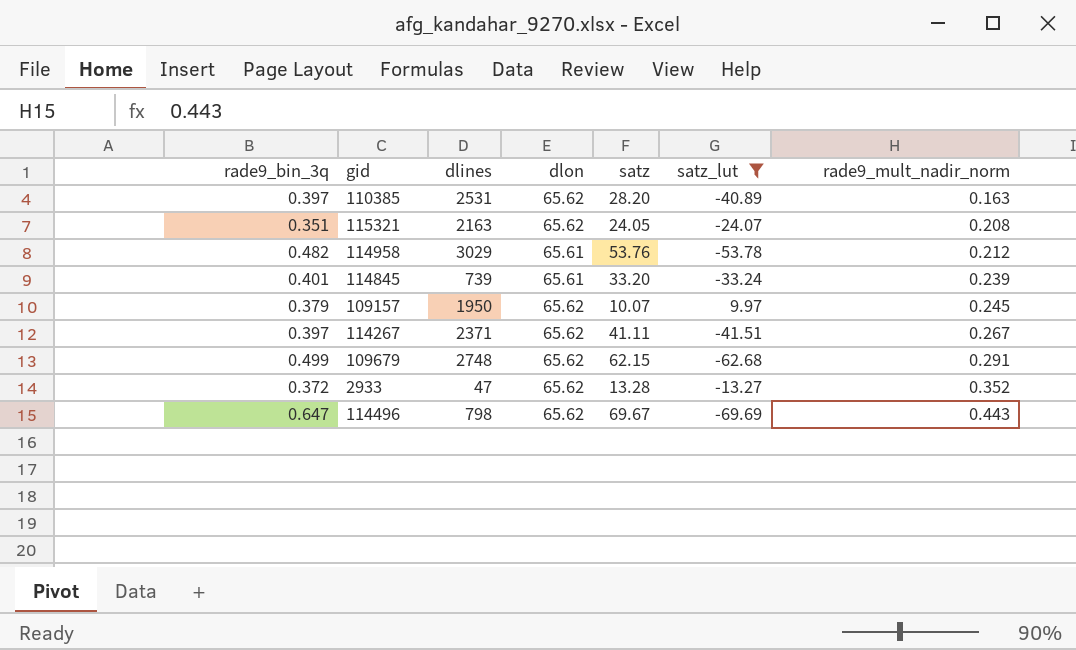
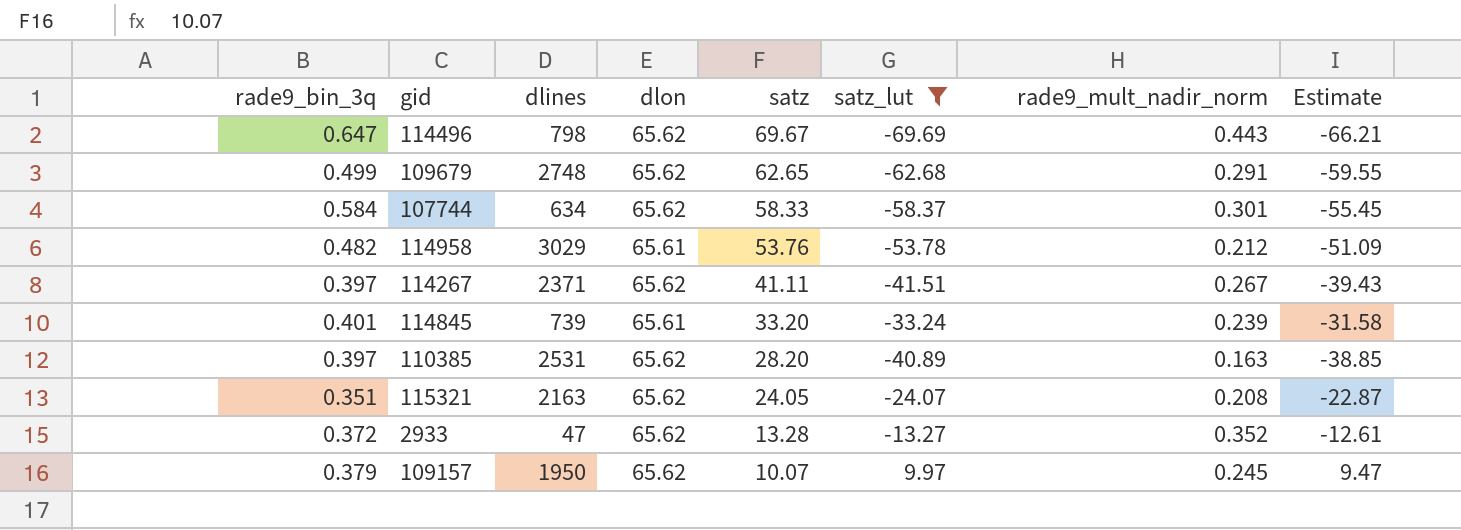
row order: rade9_mult_nadir_norm ascending -> satz descending
column Estimate | formula: none -> [satz_lut] * 0.95
109679 | satz: 62.15 -> 62.65
row 107744: none -> 0.584 | 634 | 65.62 | 58.33 | -58.37 | 0.301 | -55.45

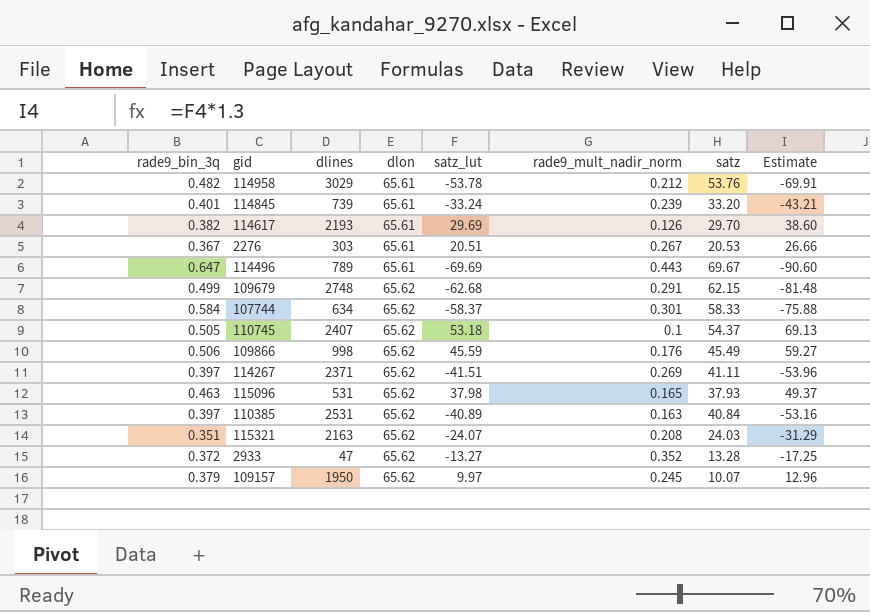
filter: satz_lut <= 9.97 -> none
row order: satz descending -> dlon ascending
column satz | position: 5 -> 7
column Estimate | formula: [satz_lut] * 0.95 -> [satz_lut] * 1.3
114496 | dlines: 798 -> 789
114496 | dlon: 65.62 -> 65.61
109679 | satz: 62.65 -> 62.15
114267 | rade9_mult_nadir_norm: 0.267 -> 0.269
110385 | satz: 28.20 -> 40.84
115321 | satz: 24.05 -> 24.03

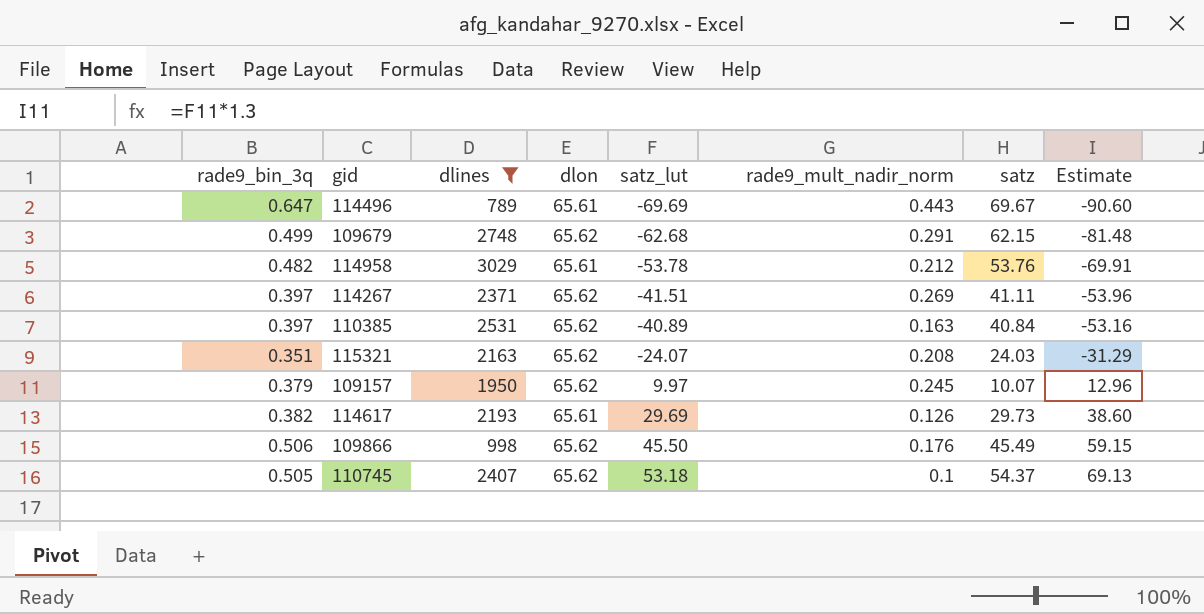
filter: none -> dlines >= 789
row order: dlon ascending -> satz_lut ascending
114617 | satz: 29.70 -> 29.73
109866 | satz_lut: 45.59 -> 45.50
109866 | Estimate: 59.27 -> 59.15

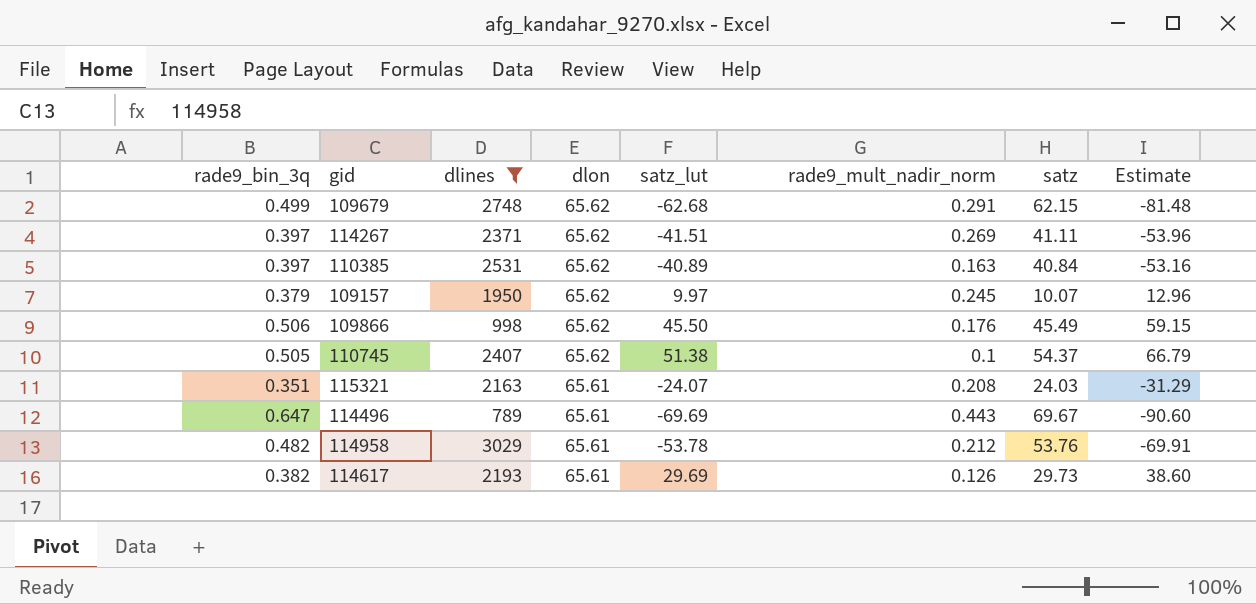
row order: satz_lut ascending -> dlon descending
110745 | satz_lut: 53.18 -> 51.38
110745 | Estimate: 69.13 -> 66.79
115321 | dlon: 65.62 -> 65.61

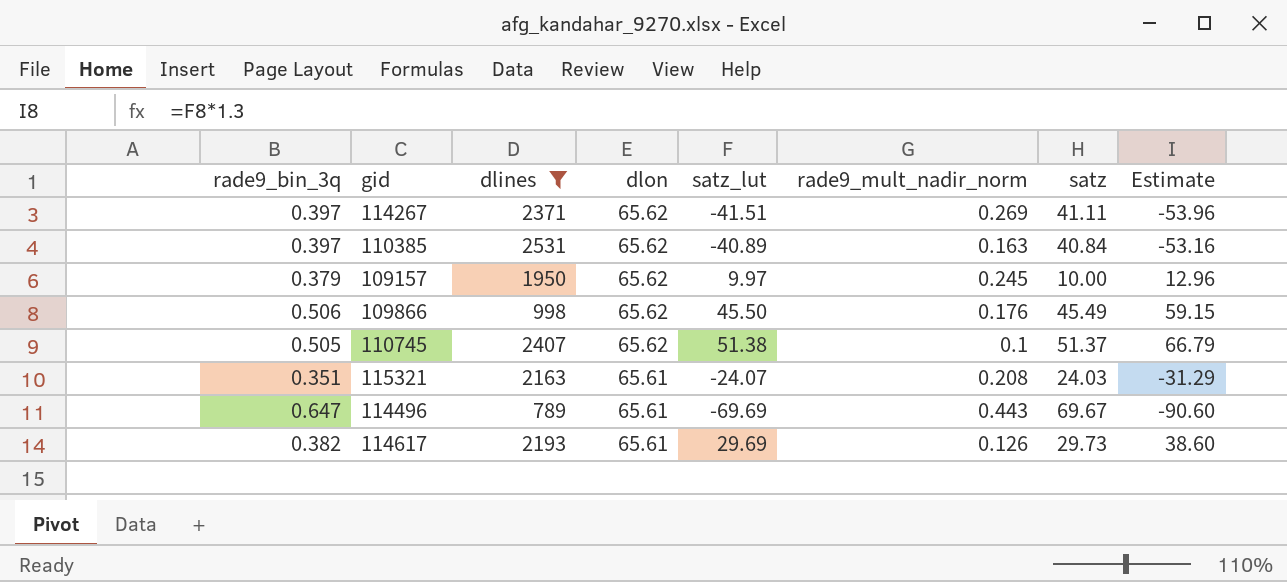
row 109679: 0.499 | 2748 | 65.62 | -62.68 | 0.291 | 62.15 | -81.48 -> none
row 114958: 0.482 | 3029 | 65.61 | -53.78 | 0.212 | 53.76 | -69.91 -> none
109157 | satz: 10.07 -> 10.00
110745 | satz: 54.37 -> 51.37

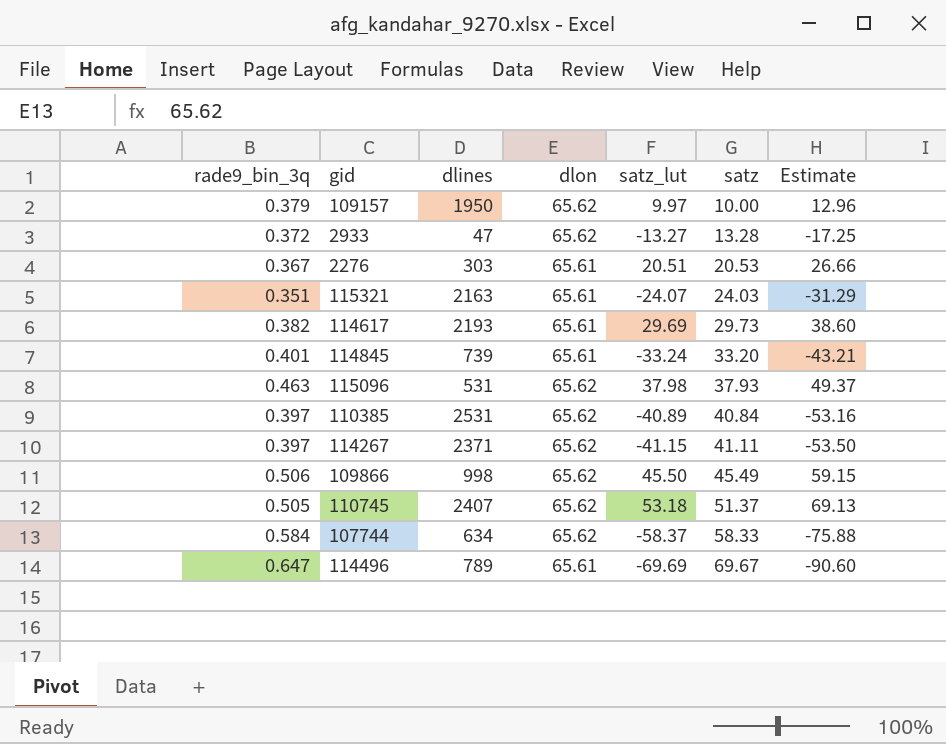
filter: dlines >= 789 -> none
row order: dlon descending -> satz ascending
column rade9_mult_nadir_norm | position: 6 -> none
114267 | satz_lut: -41.51 -> -41.15
114267 | Estimate: -53.96 -> -53.50
110745 | satz_lut: 51.38 -> 53.18
110745 | Estimate: 66.79 -> 69.13

